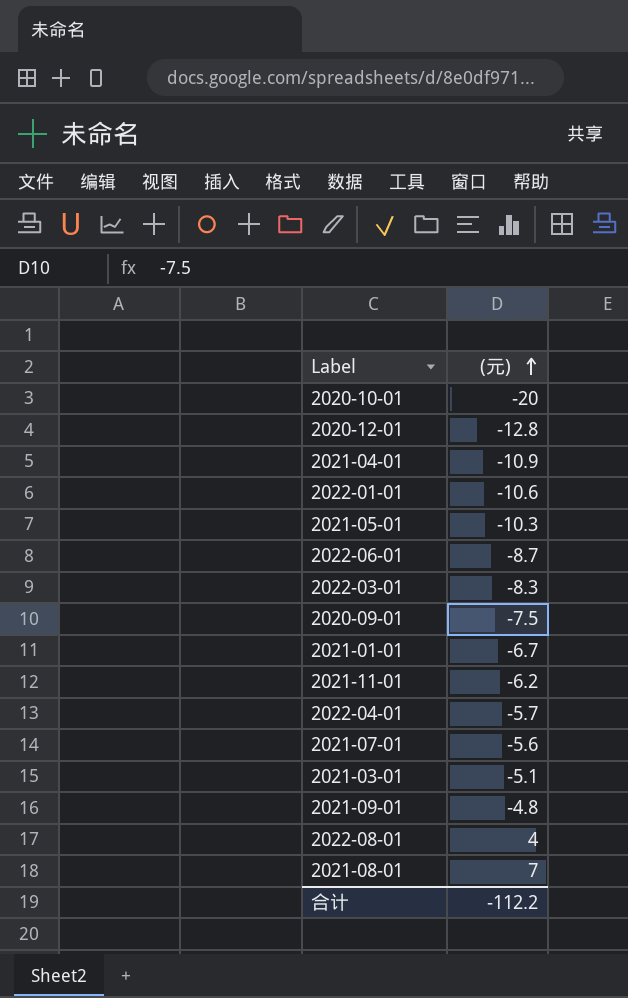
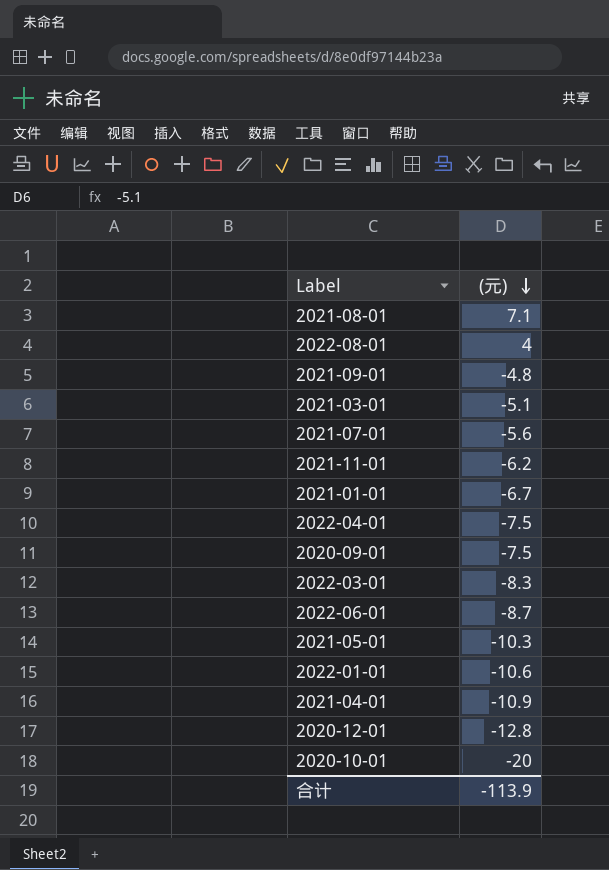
row order: (元) ascending -> (元) descending
2021-08-01 | (元): 7 -> 7.1
2022-04-01 | (元): -5.7 -> -7.5
合计 | (元): -112.2 -> -113.9

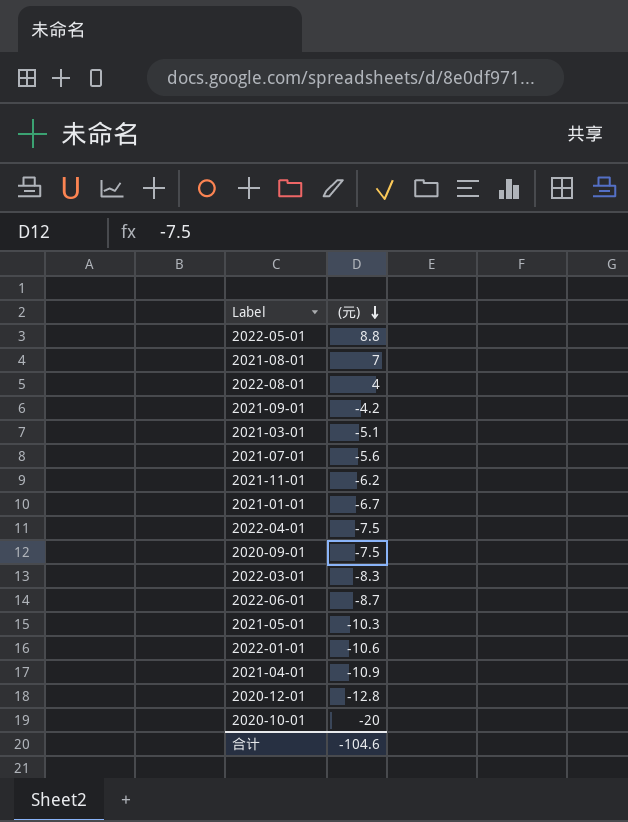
row 2022-05-01: none -> 8.8
2021-08-01 | (元): 7.1 -> 7
2021-09-01 | (元): -4.8 -> -4.2
合计 | (元): -113.9 -> -104.6

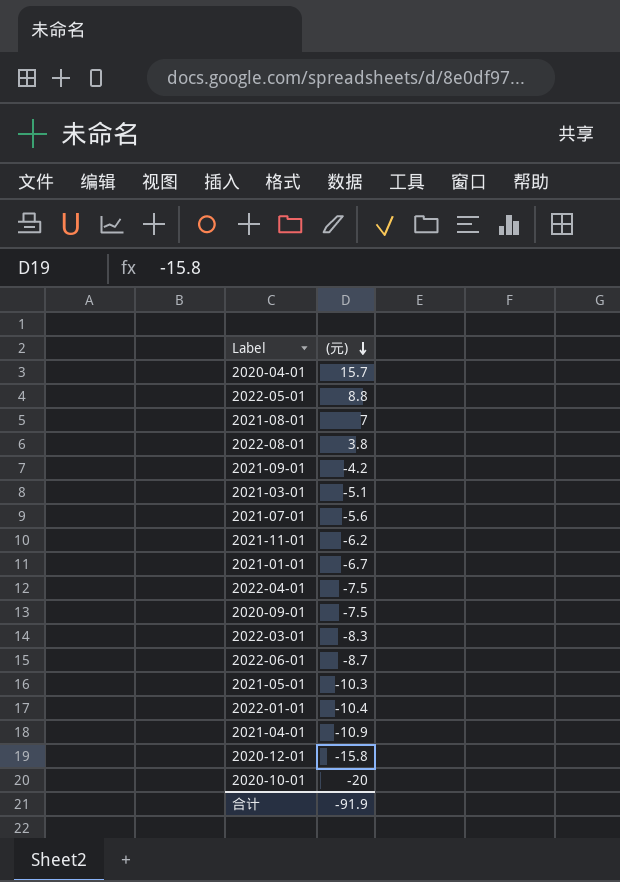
row 2020-04-01: none -> 15.7
2022-08-01 | (元): 4 -> 3.8
2022-01-01 | (元): -10.6 -> -10.4
2020-12-01 | (元): -12.8 -> -15.8
合计 | (元): -104.6 -> -91.9

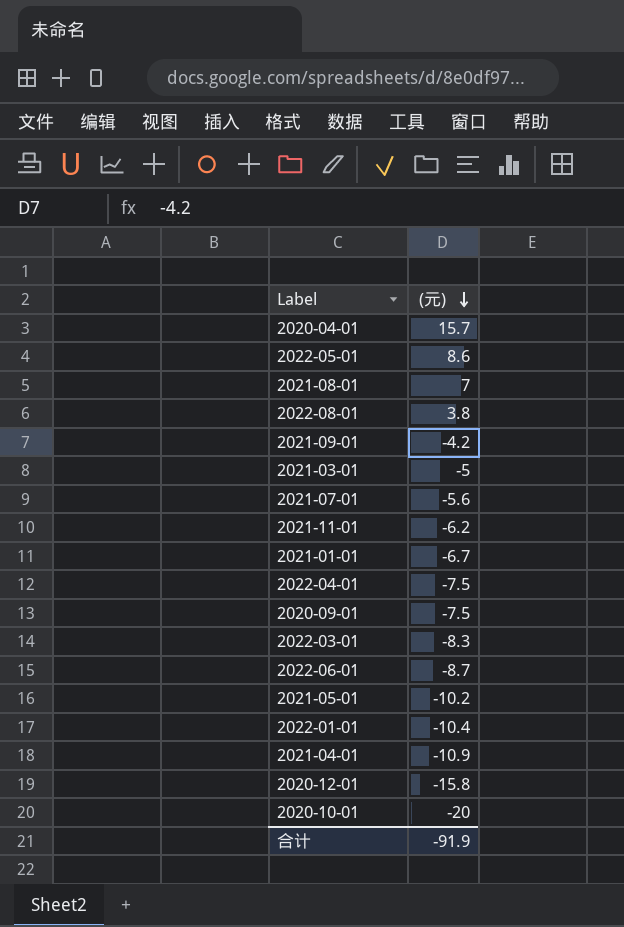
2022-05-01 | (元): 8.8 -> 8.6
2021-03-01 | (元): -5.1 -> -5
2021-05-01 | (元): -10.3 -> -10.2

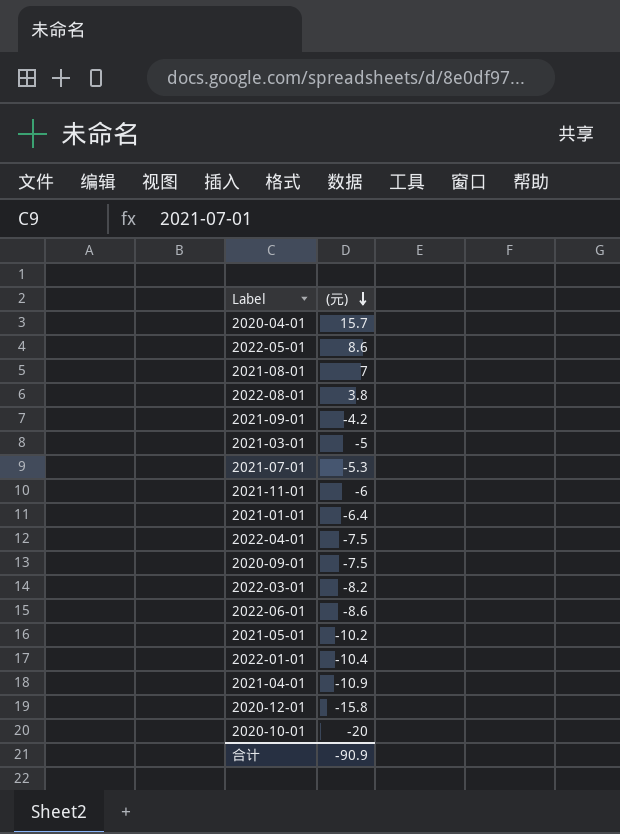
2021-07-01 | (元): -5.6 -> -5.3
2021-11-01 | (元): -6.2 -> -6
2021-01-01 | (元): -6.7 -> -6.4
2022-03-01 | (元): -8.3 -> -8.2
2022-06-01 | (元): -8.7 -> -8.6
合计 | (元): -91.9 -> -90.9

